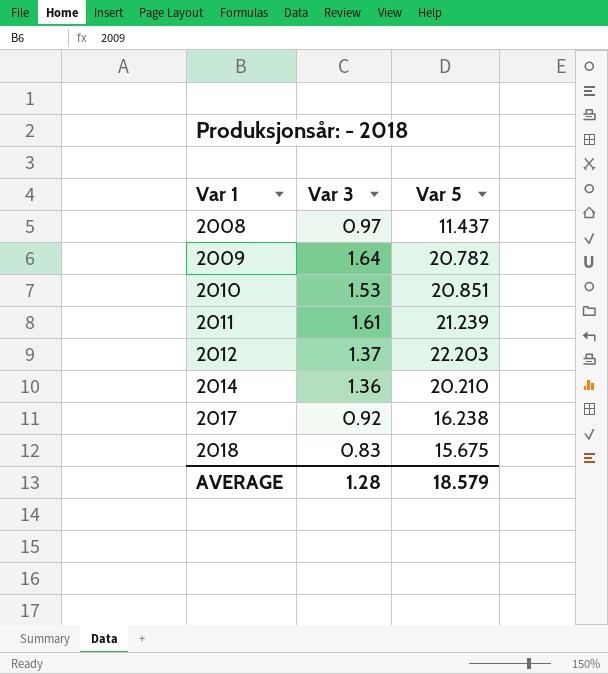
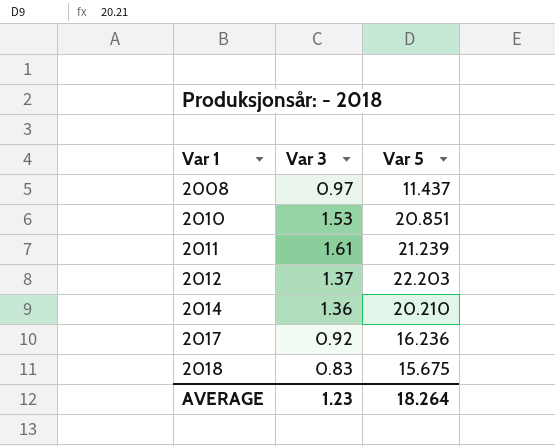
row 2009: 1.64 | 20.782 -> none
2017 | Var 5: 16.238 -> 16.236
AVERAGE | Var 3: 1.28 -> 1.23
AVERAGE | Var 5: 18.579 -> 18.264

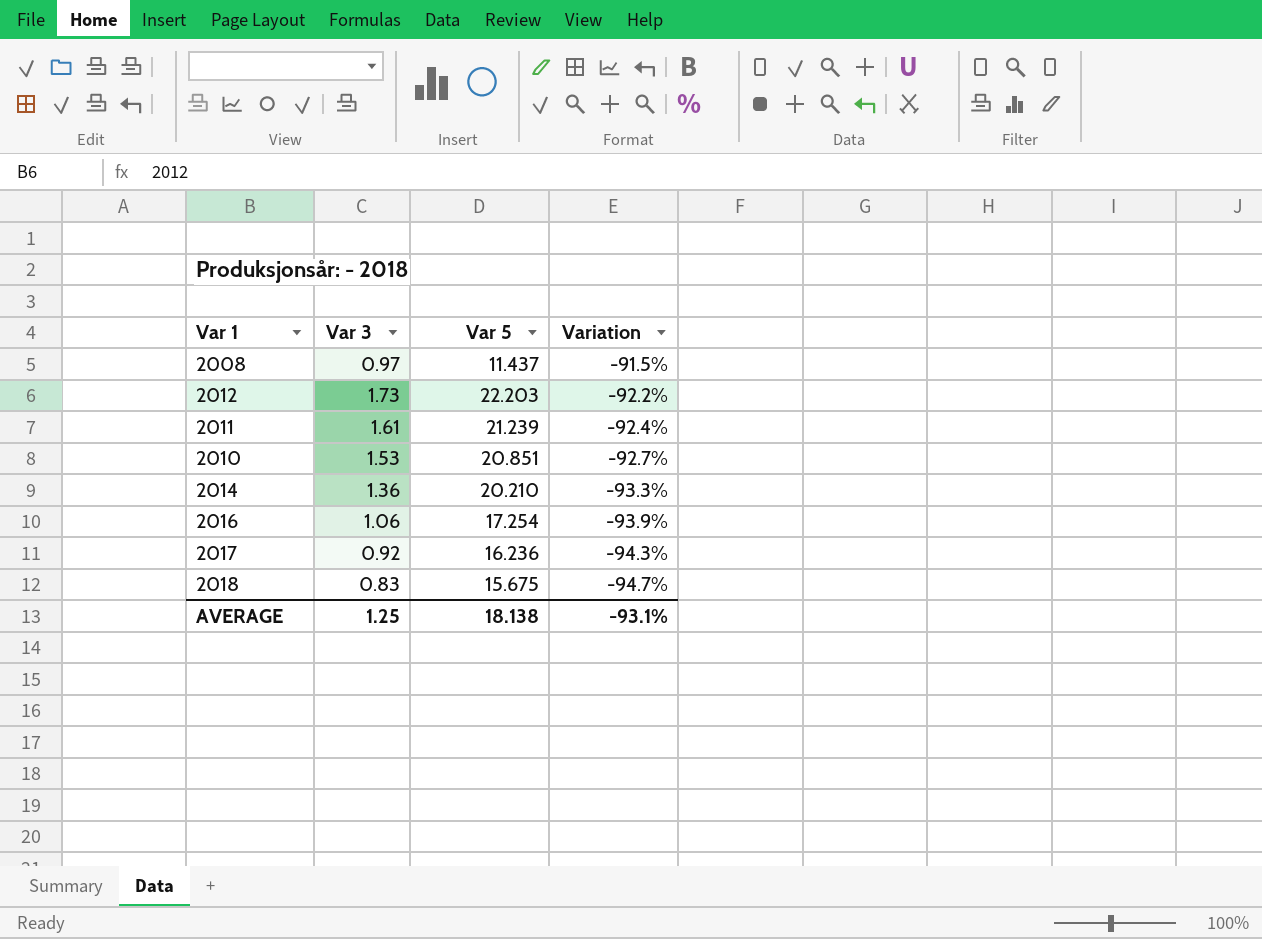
row order: Var 1 ascending -> Variation descending
column Variation | formula: none -> ([Var 3] - [Var 5]) / [Var 5]
2012 | Var 3: 1.37 -> 1.73
row 2016: none -> 1.06 | 17.254 | -93.9%
AVERAGE | Var 3: 1.23 -> 1.25
AVERAGE | Var 5: 18.264 -> 18.138

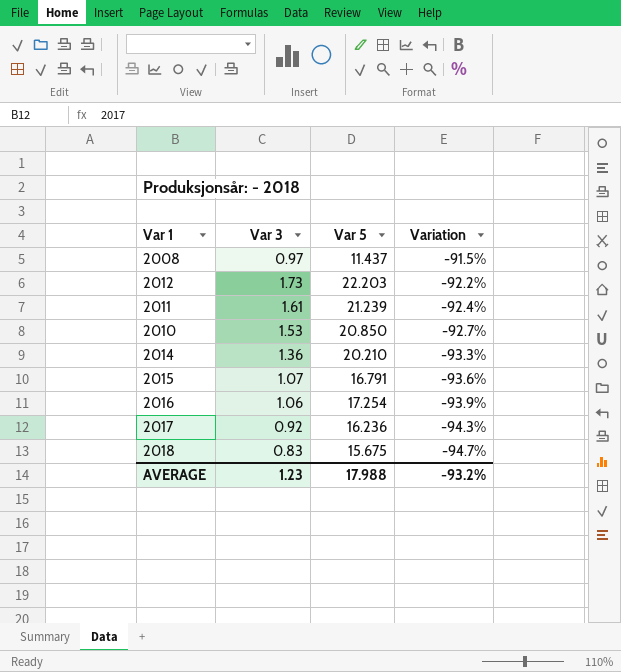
2010 | Var 5: 20.851 -> 20.850
row 2015: none -> 1.07 | 16.791 | -93.6%
AVERAGE | Var 3: 1.25 -> 1.23
AVERAGE | Var 5: 18.138 -> 17.988
AVERAGE | Variation: -93.1% -> -93.2%

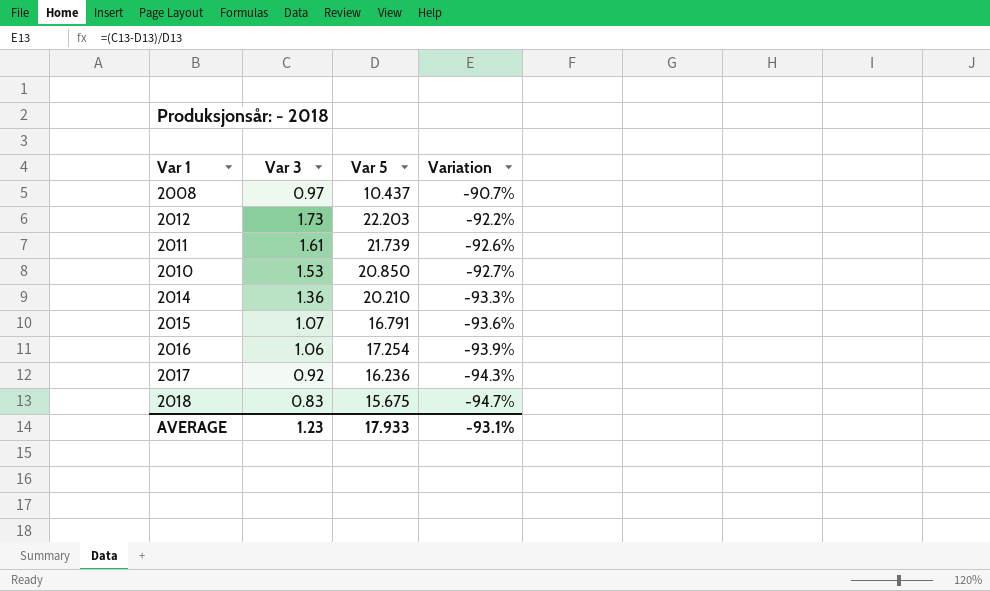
2008 | Var 5: 11.437 -> 10.437
2008 | Variation: -91.5% -> -90.7%
2011 | Var 5: 21.239 -> 21.739
2011 | Variation: -92.4% -> -92.6%
AVERAGE | Var 5: 17.988 -> 17.933
AVERAGE | Variation: -93.2% -> -93.1%

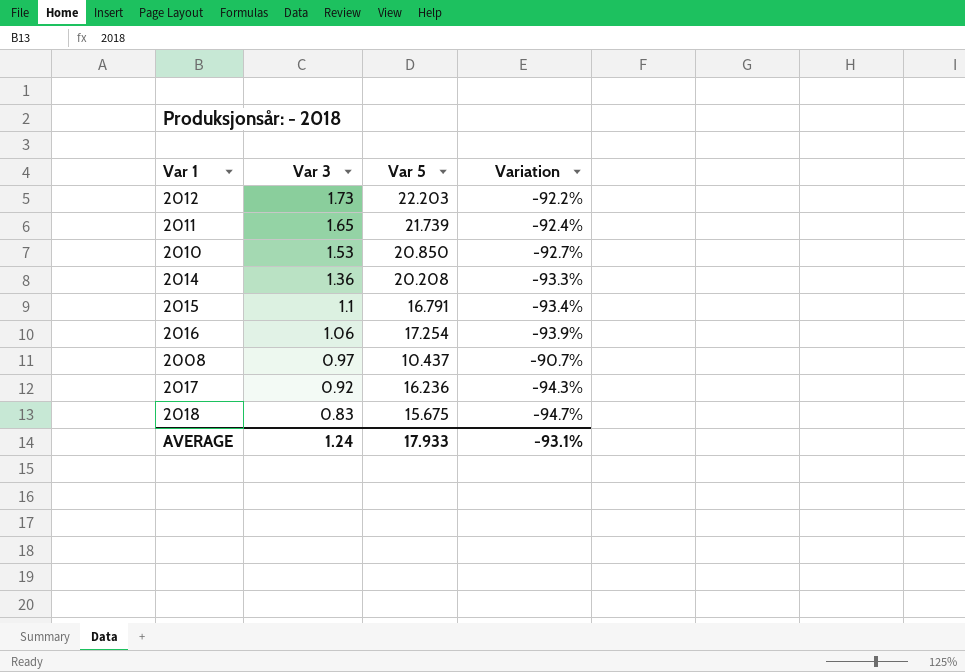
row order: Variation descending -> Var 3 descending
2011 | Var 3: 1.61 -> 1.65
2011 | Variation: -92.6% -> -92.4%
2014 | Var 5: 20.210 -> 20.208
2015 | Var 3: 1.07 -> 1.1
2015 | Variation: -93.6% -> -93.4%
AVERAGE | Var 3: 1.23 -> 1.24

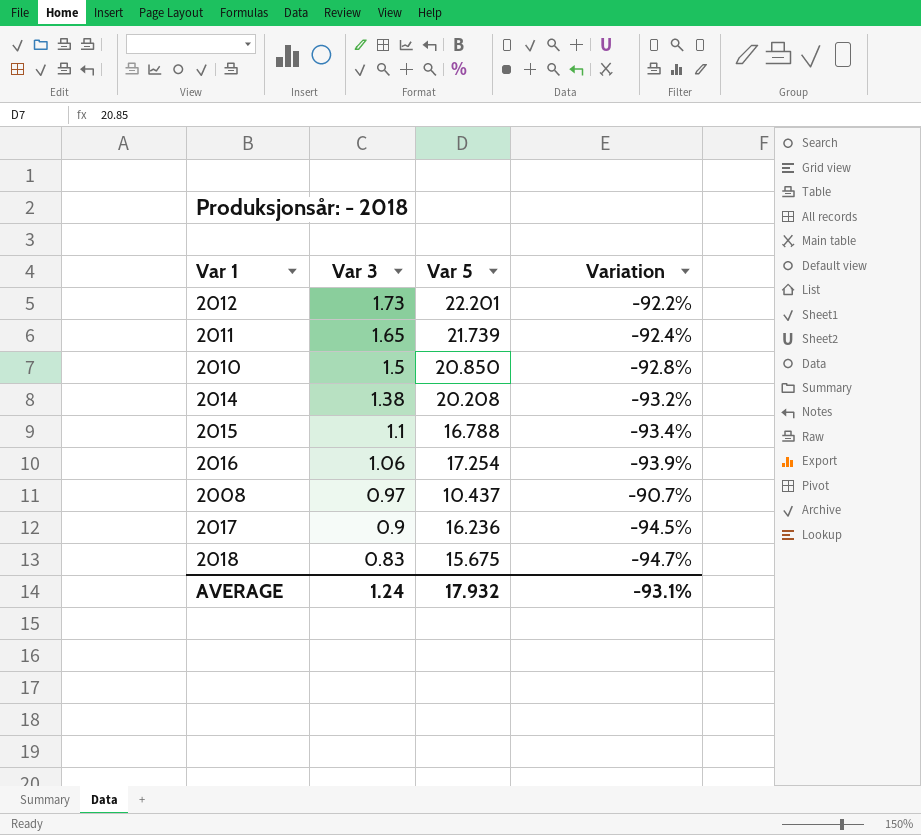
2012 | Var 5: 22.203 -> 22.201
2010 | Var 3: 1.53 -> 1.5
2010 | Variation: -92.7% -> -92.8%
2014 | Var 3: 1.36 -> 1.38
2014 | Variation: -93.3% -> -93.2%
2015 | Var 5: 16.791 -> 16.788
2017 | Var 3: 0.92 -> 0.9
2017 | Variation: -94.3% -> -94.5%
AVERAGE | Var 5: 17.933 -> 17.932

